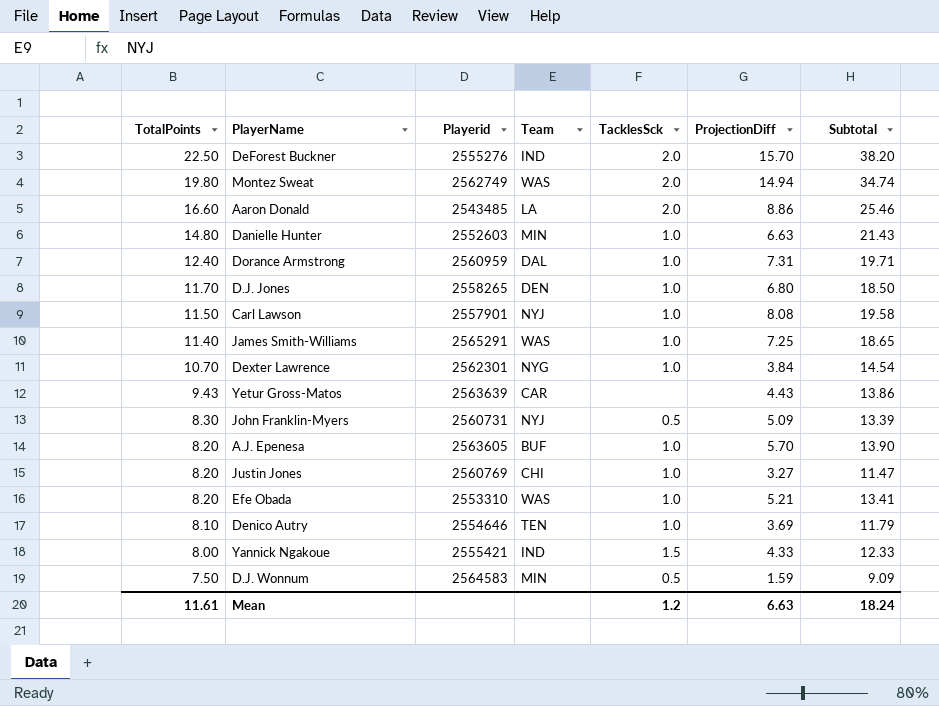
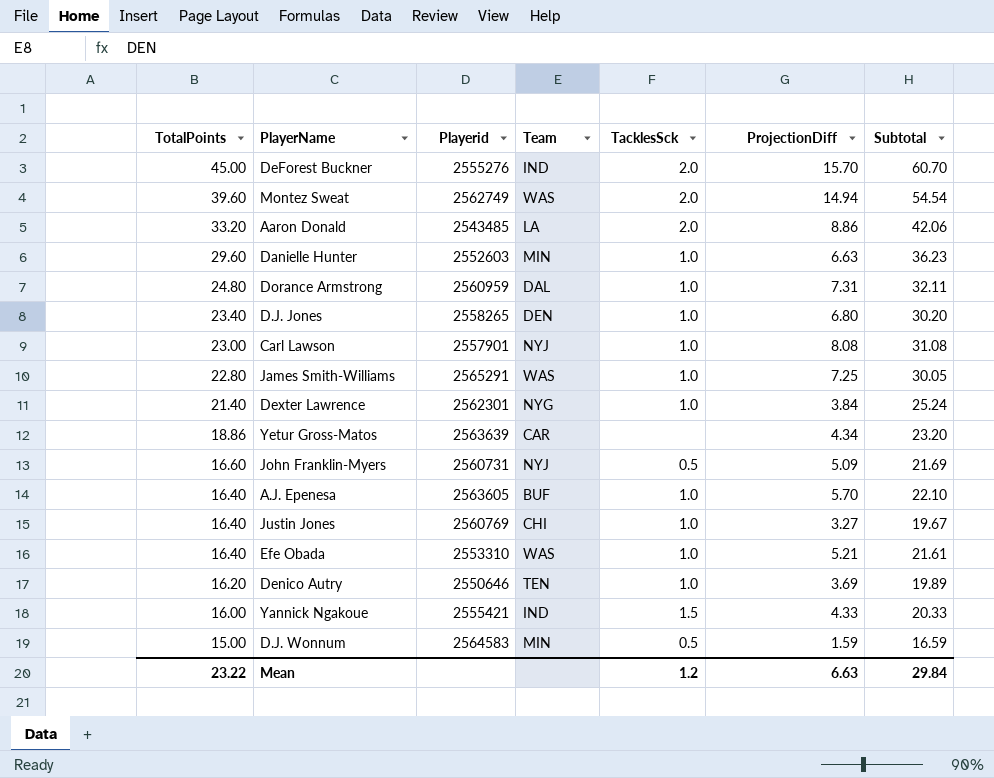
DeForest Buckner | TotalPoints: 22.50 -> 45.00
DeForest Buckner | Subtotal: 38.20 -> 60.70
Montez Sweat | TotalPoints: 19.80 -> 39.60
Montez Sweat | Subtotal: 34.74 -> 54.54
Aaron Donald | TotalPoints: 16.60 -> 33.20
Aaron Donald | Subtotal: 25.46 -> 42.06
Danielle Hunter | TotalPoints: 14.80 -> 29.60
Danielle Hunter | Subtotal: 21.43 -> 36.23
Dorance Armstrong | TotalPoints: 12.40 -> 24.80
Dorance Armstrong | Subtotal: 19.71 -> 32.11
D.J. Jones | TotalPoints: 11.70 -> 23.40
D.J. Jones | Subtotal: 18.50 -> 30.20
Carl Lawson | TotalPoints: 11.50 -> 23.00
Carl Lawson | Subtotal: 19.58 -> 31.08
James Smith-Williams | TotalPoints: 11.40 -> 22.80
James Smith-Williams | Subtotal: 18.65 -> 30.05
Dexter Lawrence | TotalPoints: 10.70 -> 21.40
Dexter Lawrence | Subtotal: 14.54 -> 25.24
Yetur Gross-Matos | TotalPoints: 9.43 -> 18.86
Yetur Gross-Matos | ProjectionDiff: 4.43 -> 4.34
Yetur Gross-Matos | Subtotal: 13.86 -> 23.20
John Franklin-Myers | TotalPoints: 8.30 -> 16.60
John Franklin-Myers | Subtotal: 13.39 -> 21.69
A.J. Epenesa | TotalPoints: 8.20 -> 16.40
A.J. Epenesa | Subtotal: 13.90 -> 22.10
Justin Jones | TotalPoints: 8.20 -> 16.40
Justin Jones | Subtotal: 11.47 -> 19.67
Efe Obada | TotalPoints: 8.20 -> 16.40
Efe Obada | Subtotal: 13.41 -> 21.61
Denico Autry | TotalPoints: 8.10 -> 16.20
Denico Autry | Playerid: 2554646 -> 2550646
Denico Autry | Subtotal: 11.79 -> 19.89
Yannick Ngakoue | TotalPoints: 8.00 -> 16.00
Yannick Ngakoue | Subtotal: 12.33 -> 20.33
D.J. Wonnum | TotalPoints: 7.50 -> 15.00
D.J. Wonnum | Subtotal: 9.09 -> 16.59
Mean | TotalPoints: 11.61 -> 23.22
Mean | Subtotal: 18.24 -> 29.84

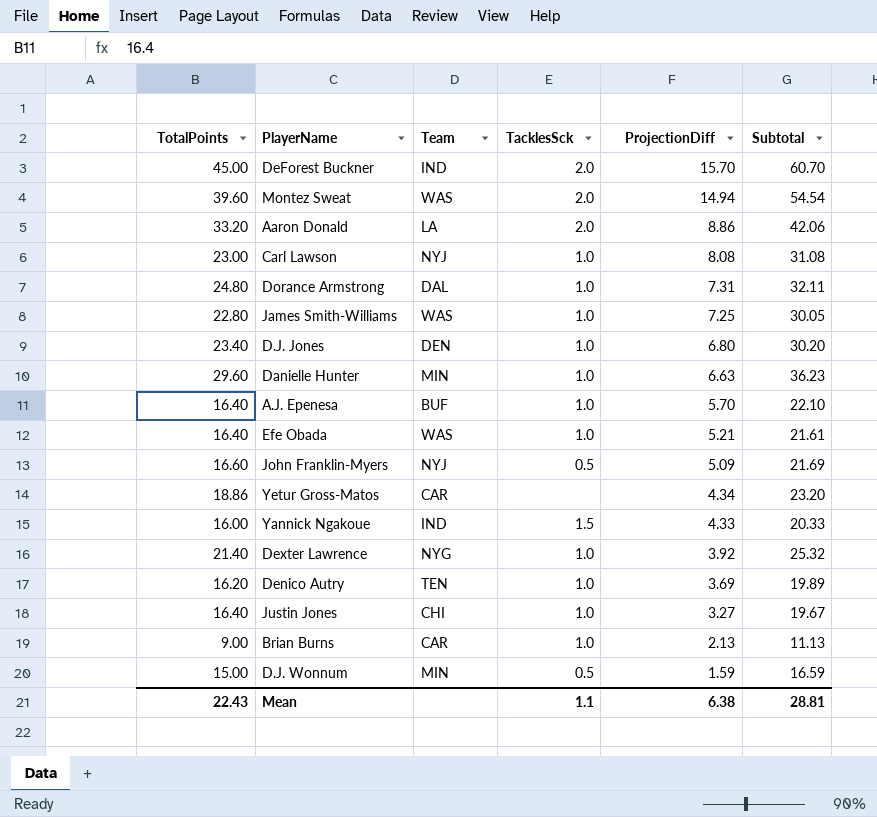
row order: TotalPoints descending -> ProjectionDiff descending
column Playerid | position: 3 -> none
Dexter Lawrence | ProjectionDiff: 3.84 -> 3.92
Dexter Lawrence | Subtotal: 25.24 -> 25.32
row Brian Burns: none -> 9.00 | CAR | 1.0 | 2.13 | 11.13
Mean | TotalPoints: 23.22 -> 22.43
Mean | TacklesSck: 1.2 -> 1.1
Mean | ProjectionDiff: 6.63 -> 6.38
Mean | Subtotal: 29.84 -> 28.81

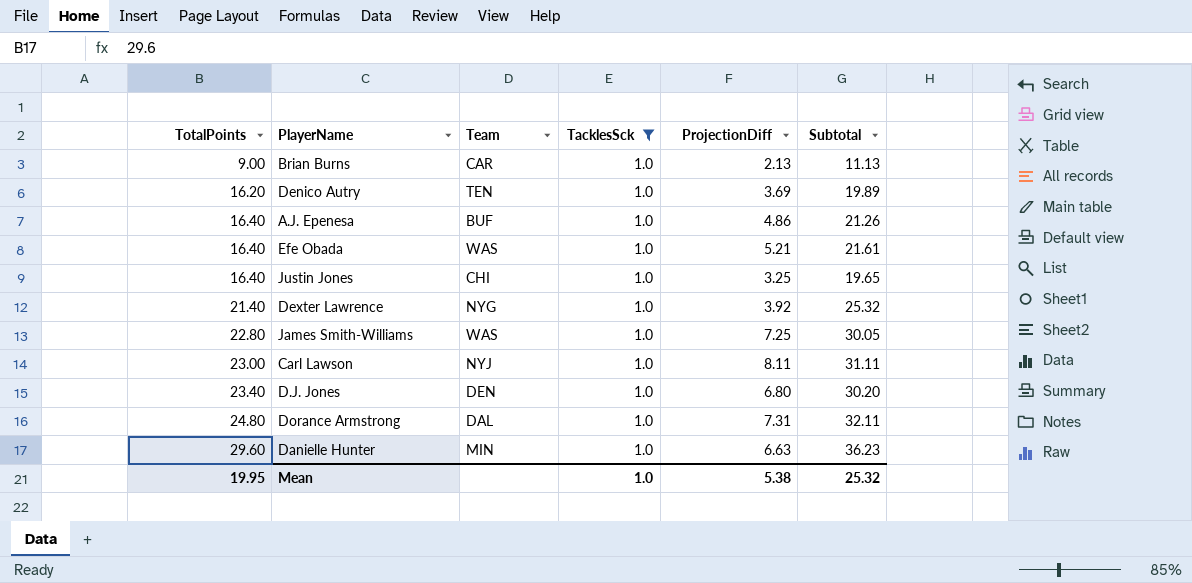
filter: none -> TacklesSck = 1.0
row order: ProjectionDiff descending -> TotalPoints ascending
A.J. Epenesa | ProjectionDiff: 5.70 -> 4.86
A.J. Epenesa | Subtotal: 22.10 -> 21.26
Justin Jones | ProjectionDiff: 3.27 -> 3.25
Justin Jones | Subtotal: 19.67 -> 19.65
Carl Lawson | ProjectionDiff: 8.08 -> 8.11
Carl Lawson | Subtotal: 31.08 -> 31.11
Mean | TotalPoints: 22.43 -> 19.95
Mean | TacklesSck: 1.1 -> 1.0
Mean | ProjectionDiff: 6.38 -> 5.38
Mean | Subtotal: 28.81 -> 25.32

